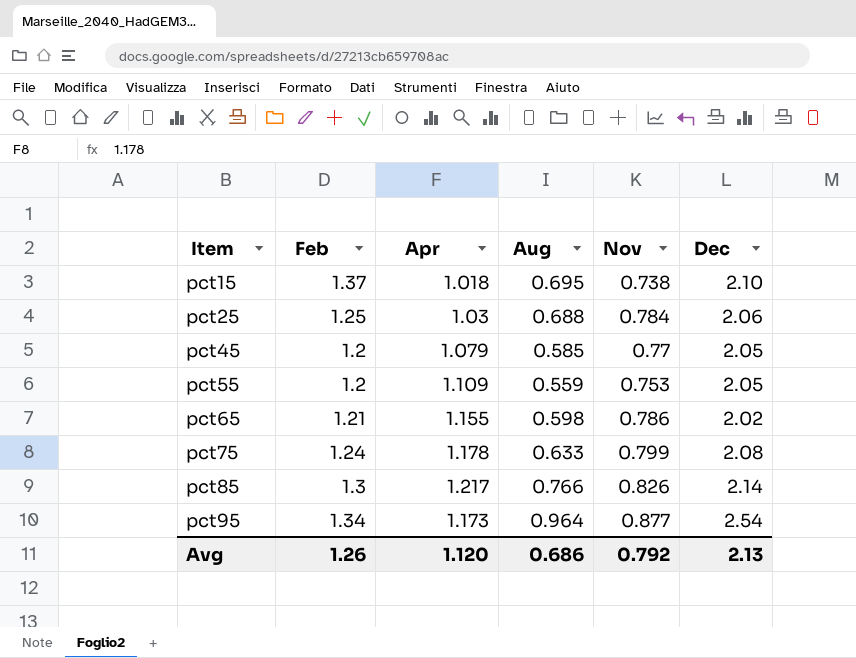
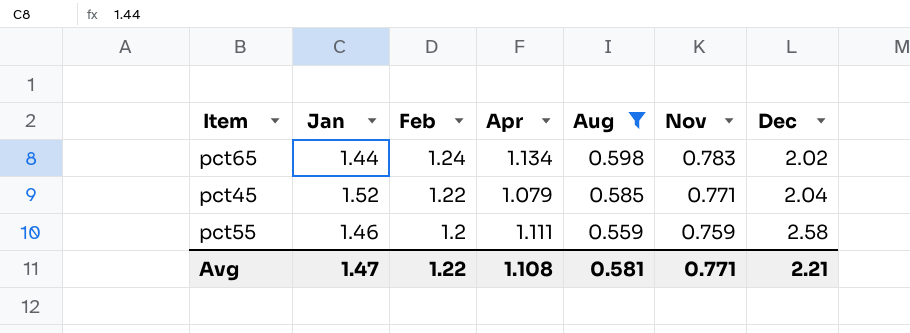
filter: none -> Aug <= 0.598
row order: Item ascending -> Feb descending
column Jan | position: none -> 2
pct65 | Feb: 1.21 -> 1.24
pct65 | Apr: 1.155 -> 1.134
pct65 | Nov: 0.786 -> 0.783
pct45 | Feb: 1.2 -> 1.22
pct45 | Nov: 0.77 -> 0.771
pct45 | Dec: 2.05 -> 2.04
pct55 | Apr: 1.109 -> 1.111
pct55 | Nov: 0.753 -> 0.759
pct55 | Dec: 2.05 -> 2.58
Avg | Feb: 1.26 -> 1.22
Avg | Apr: 1.120 -> 1.108
Avg | Aug: 0.686 -> 0.581
Avg | Nov: 0.792 -> 0.771
Avg | Dec: 2.13 -> 2.21

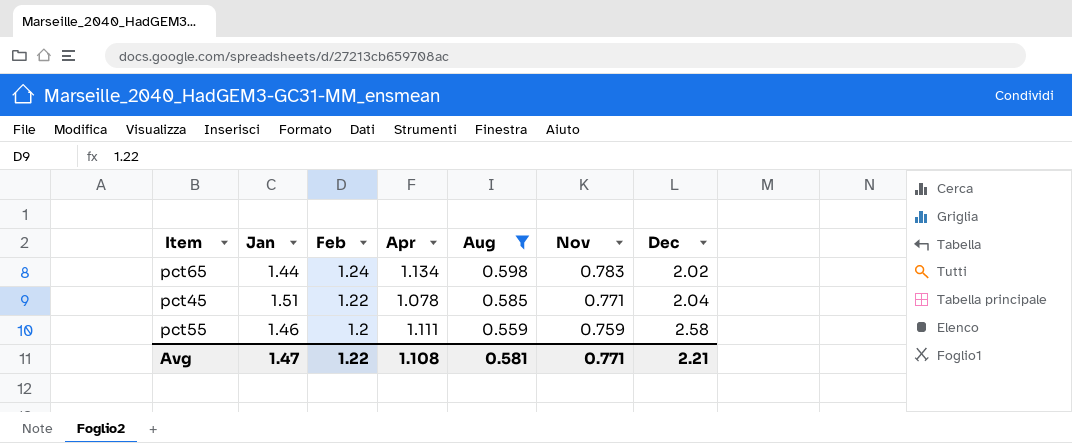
pct45 | Jan: 1.52 -> 1.51
pct45 | Apr: 1.079 -> 1.078

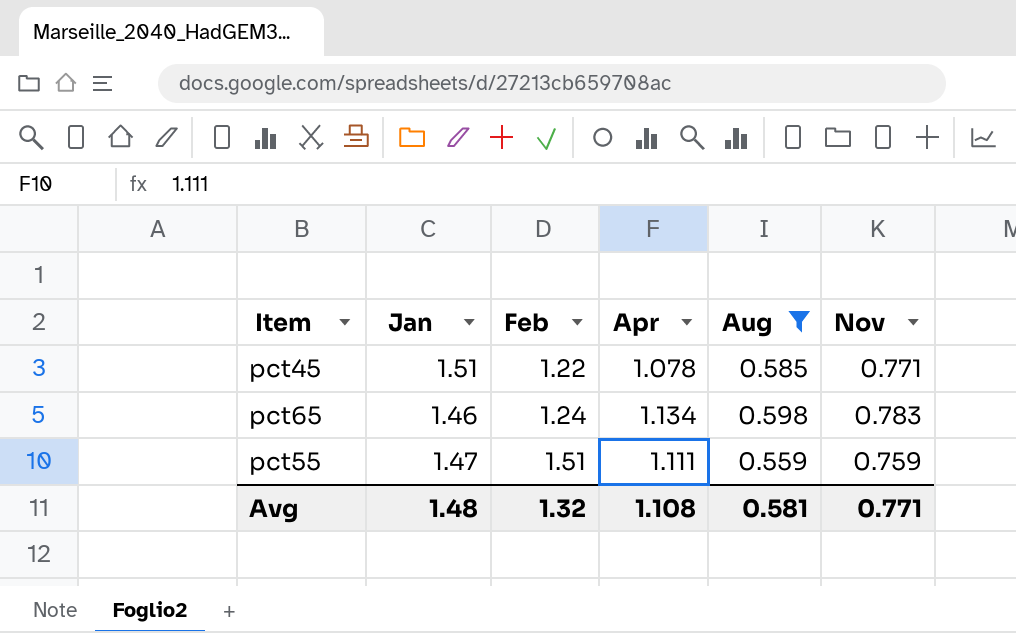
row order: Feb descending -> Feb ascending
column Dec | position: 7 -> none
pct65 | Jan: 1.44 -> 1.46
pct55 | Jan: 1.46 -> 1.47
pct55 | Feb: 1.2 -> 1.51
Avg | Jan: 1.47 -> 1.48
Avg | Feb: 1.22 -> 1.32

